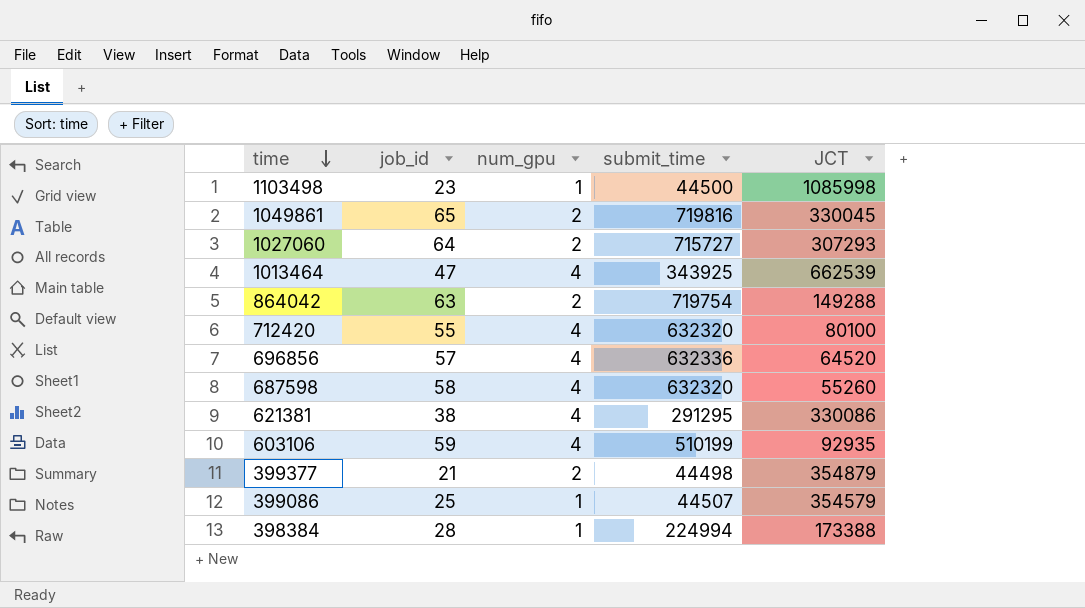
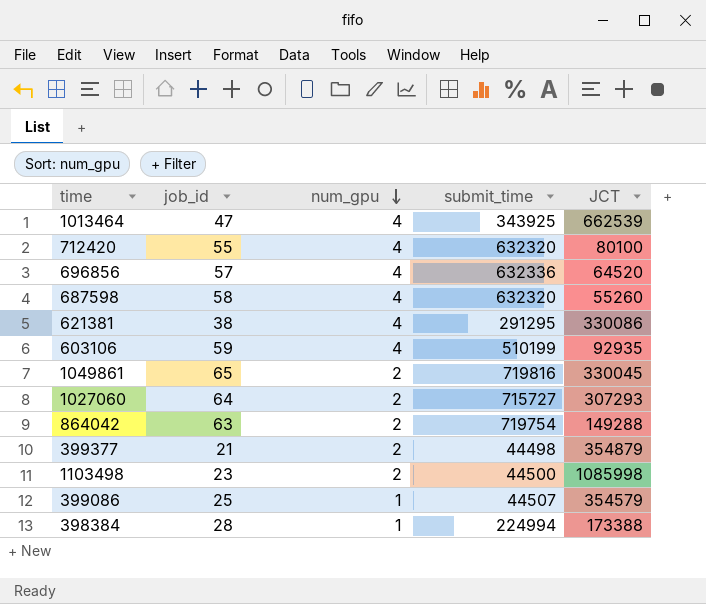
row order: time descending -> num_gpu descending
1103498 | num_gpu: 1 -> 2

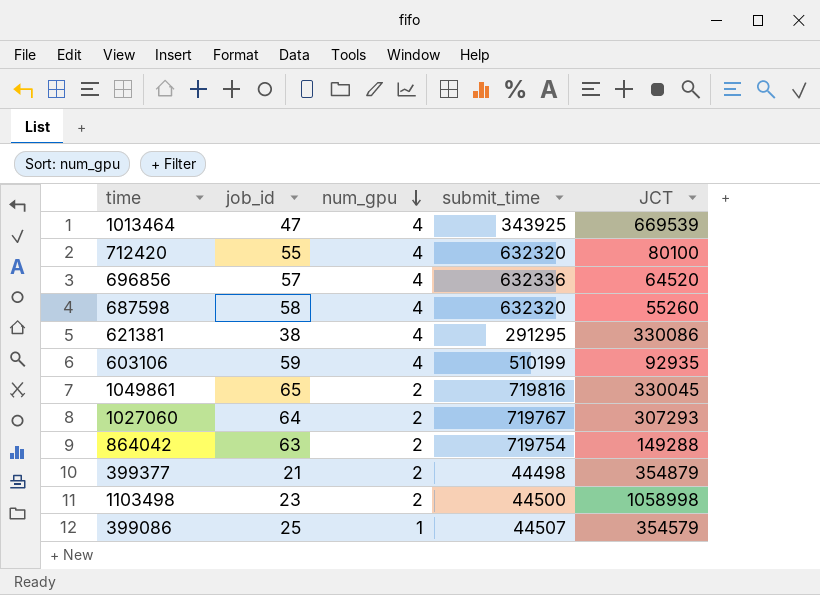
row 398384: 28 | 1 | 224994 | 173388 -> none
1013464 | JCT: 662539 -> 669539
1027060 | submit_time: 715727 -> 719767
1103498 | JCT: 1085998 -> 1058998

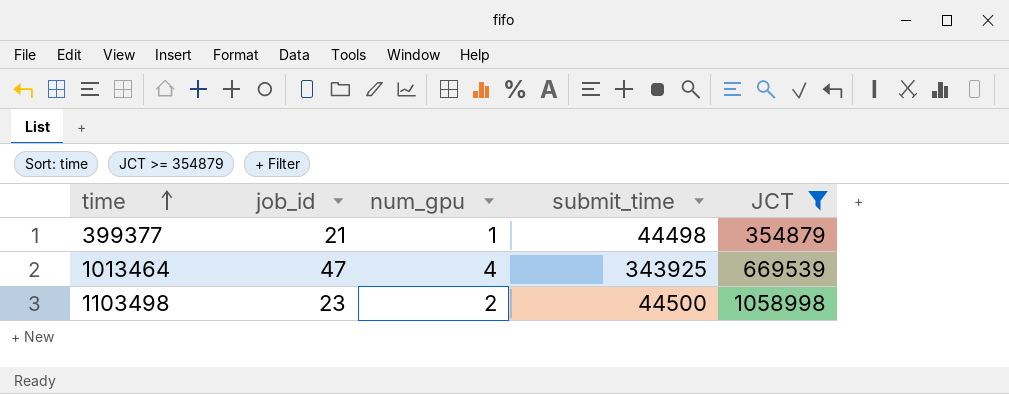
filter: none -> JCT >= 354879
row order: num_gpu descending -> time ascending
399377 | num_gpu: 2 -> 1

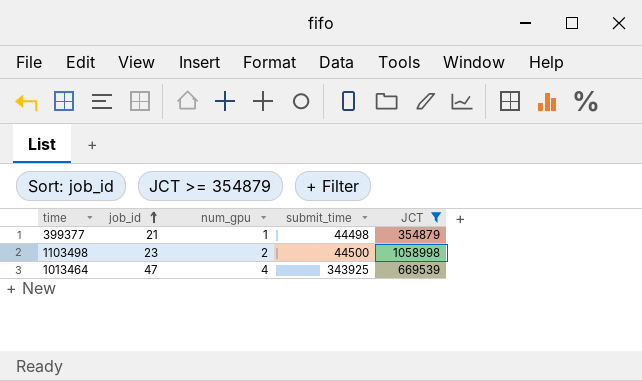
row order: time ascending -> job_id ascending

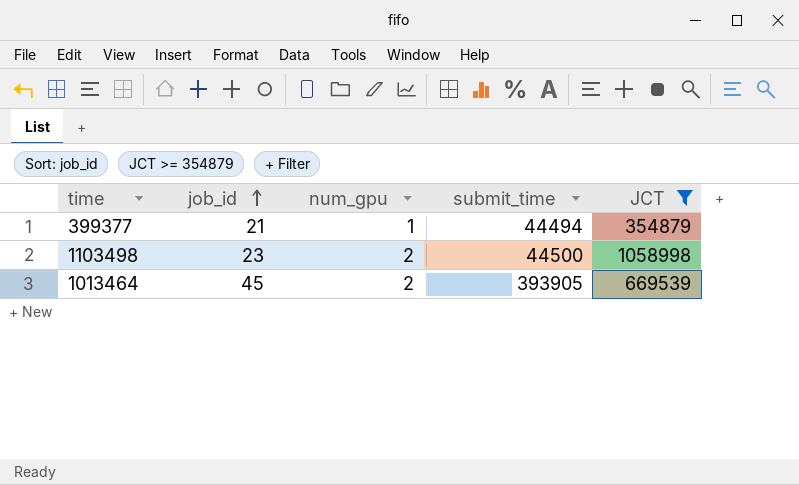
399377 | submit_time: 44498 -> 44494
1013464 | job_id: 47 -> 45
1013464 | num_gpu: 4 -> 2
1013464 | submit_time: 343925 -> 393905

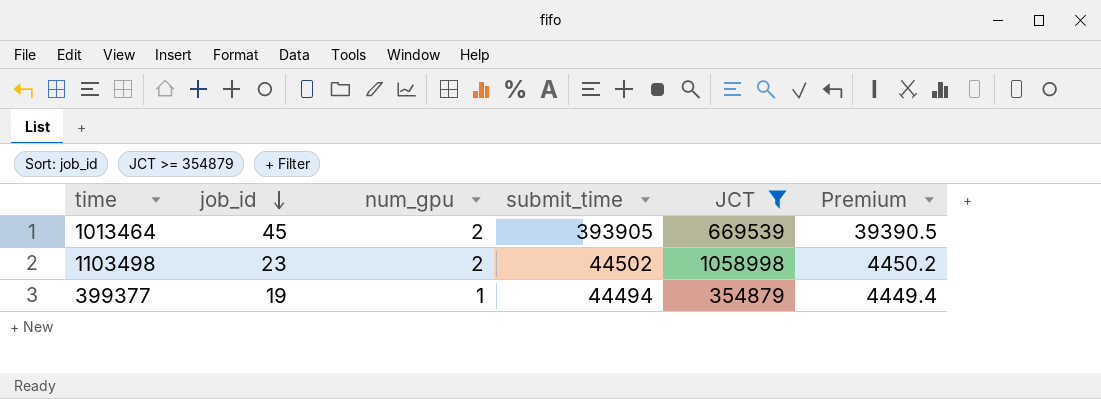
row order: job_id ascending -> job_id descending
column Premium | formula: none -> [submit_time] * 0.1
1103498 | submit_time: 44500 -> 44502
399377 | job_id: 21 -> 19

